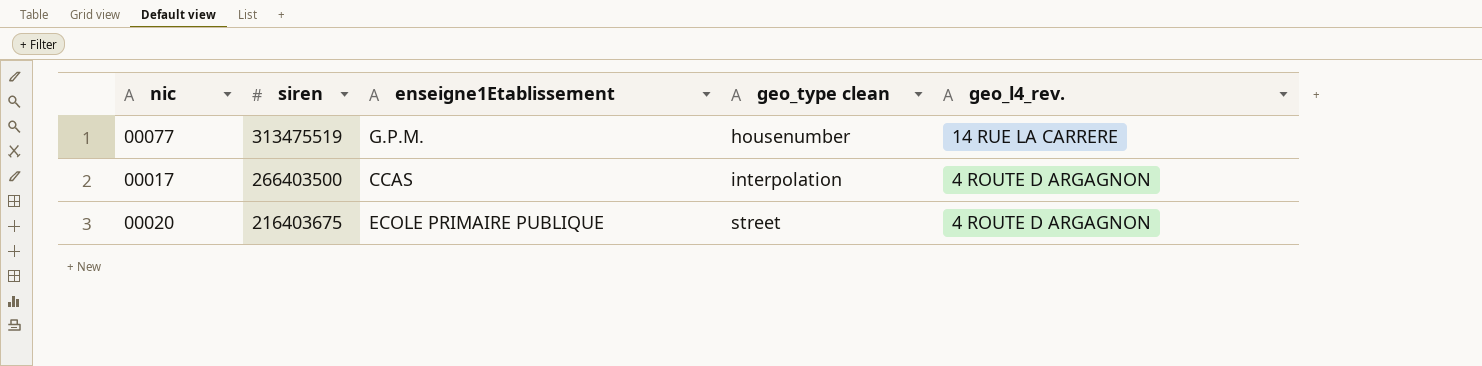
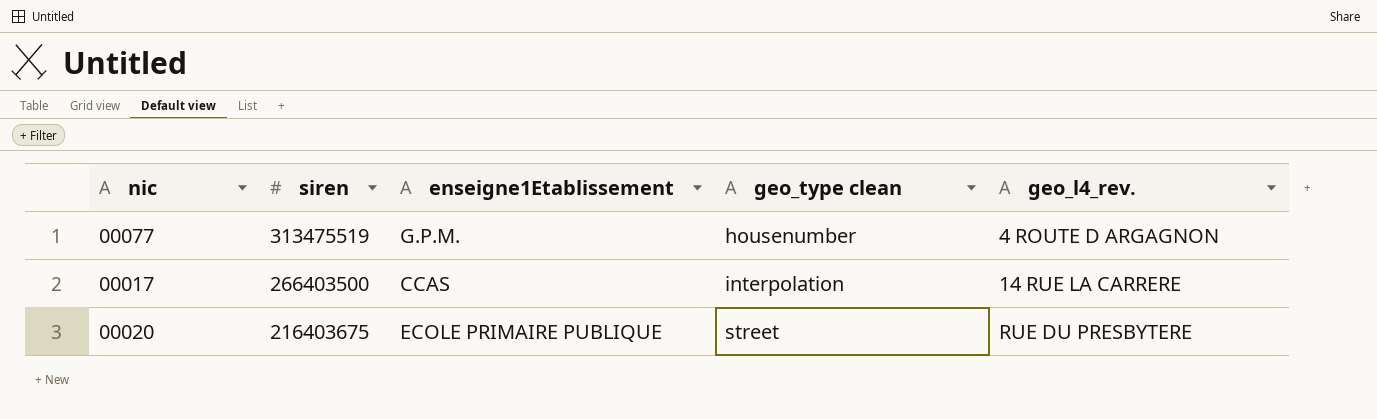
00077 | geo_l4_rev.: 14 RUE LA CARRERE -> 4 ROUTE D ARGAGNON
00017 | geo_l4_rev.: 4 ROUTE D ARGAGNON -> 14 RUE LA CARRERE
00020 | geo_l4_rev.: 4 ROUTE D ARGAGNON -> RUE DU PRESBYTERE

